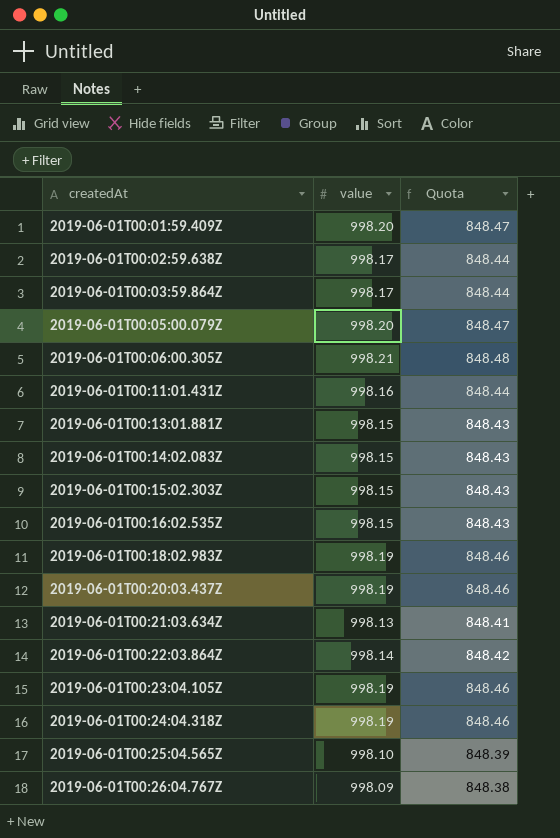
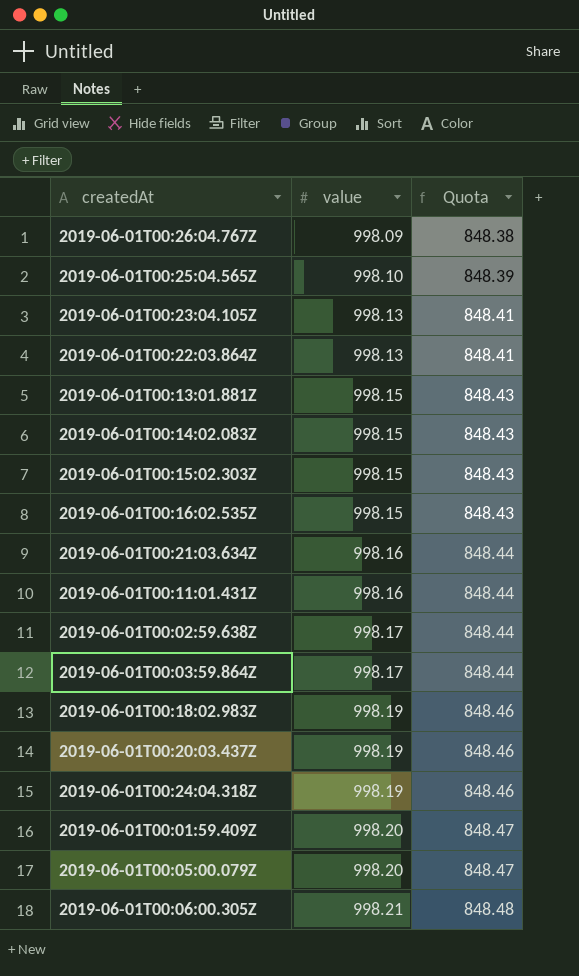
row order: createdAt ascending -> value ascending
2019-06-01T00:23:04.105Z | value: 998.19 -> 998.13
2019-06-01T00:23:04.105Z | Quota: 848.46 -> 848.41
2019-06-01T00:22:03.864Z | value: 998.14 -> 998.13
2019-06-01T00:22:03.864Z | Quota: 848.42 -> 848.41
2019-06-01T00:21:03.634Z | value: 998.13 -> 998.16
2019-06-01T00:21:03.634Z | Quota: 848.41 -> 848.44

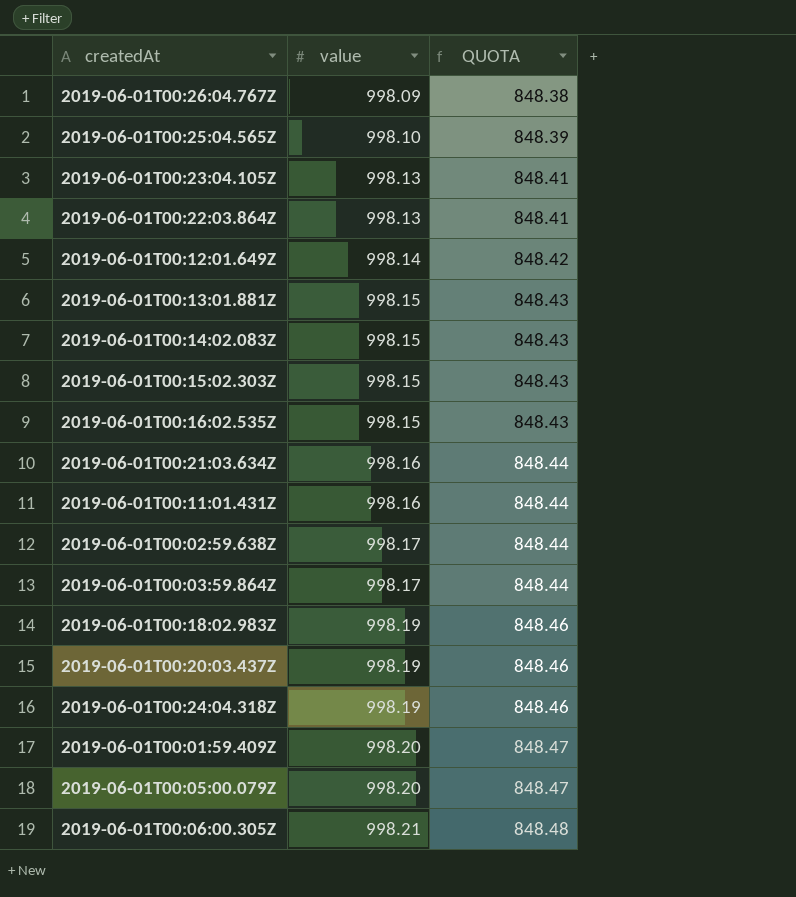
column name: Quota -> QUOTA
row 2019-06-01T00:12:01.649Z: none -> 998.14 | 848.42

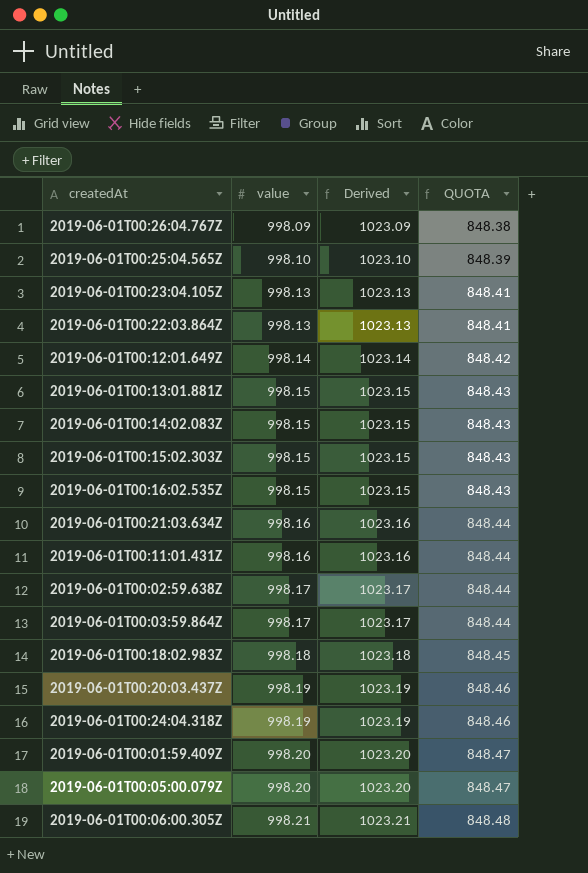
column Derived | formula: none -> [value] + 25
2019-06-01T00:18:02.983Z | value: 998.19 -> 998.18
2019-06-01T00:18:02.983Z | QUOTA: 848.46 -> 848.45

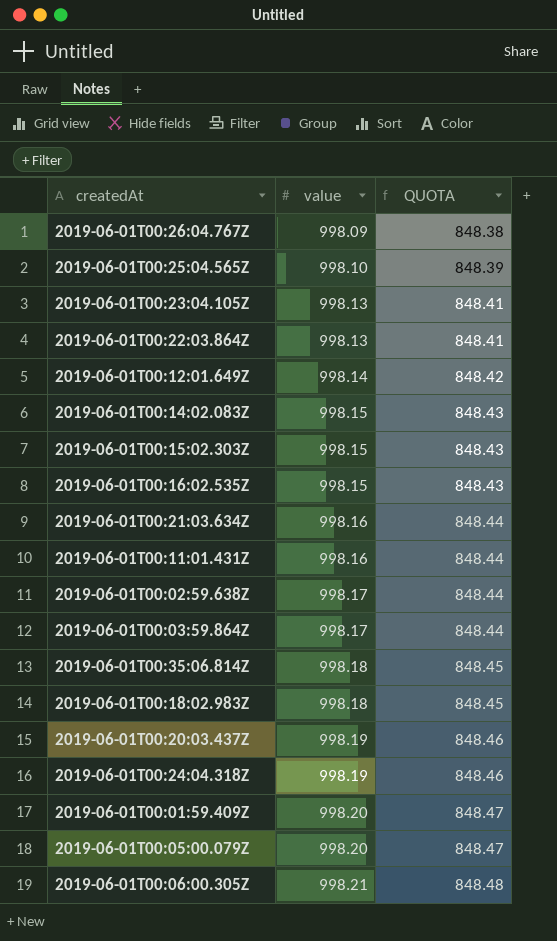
column Derived | formula: [value] + 25 -> none
row 2019-06-01T00:13:01.881Z: 998.15 | 1023.15 | 848.43 -> none
row 2019-06-01T00:35:06.814Z: none -> 998.18 | 848.45

